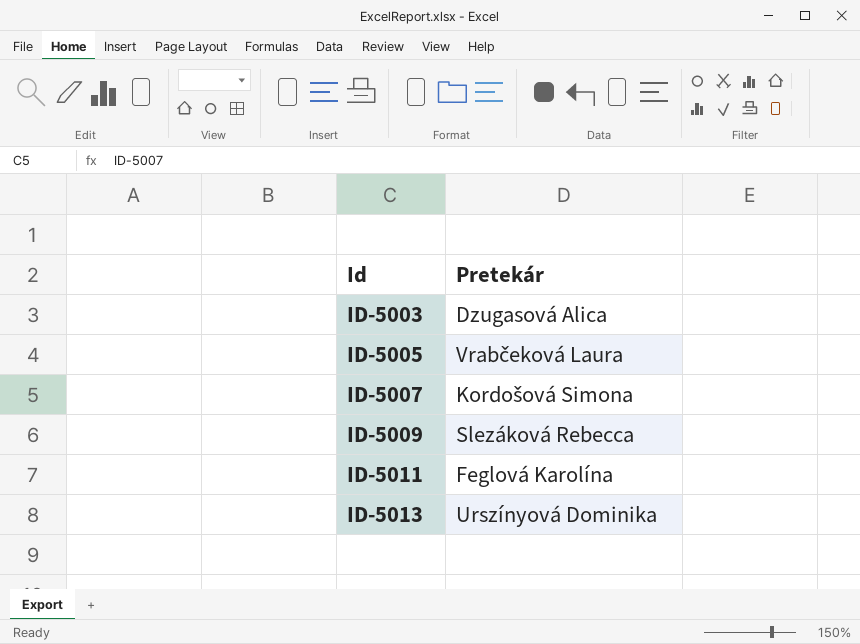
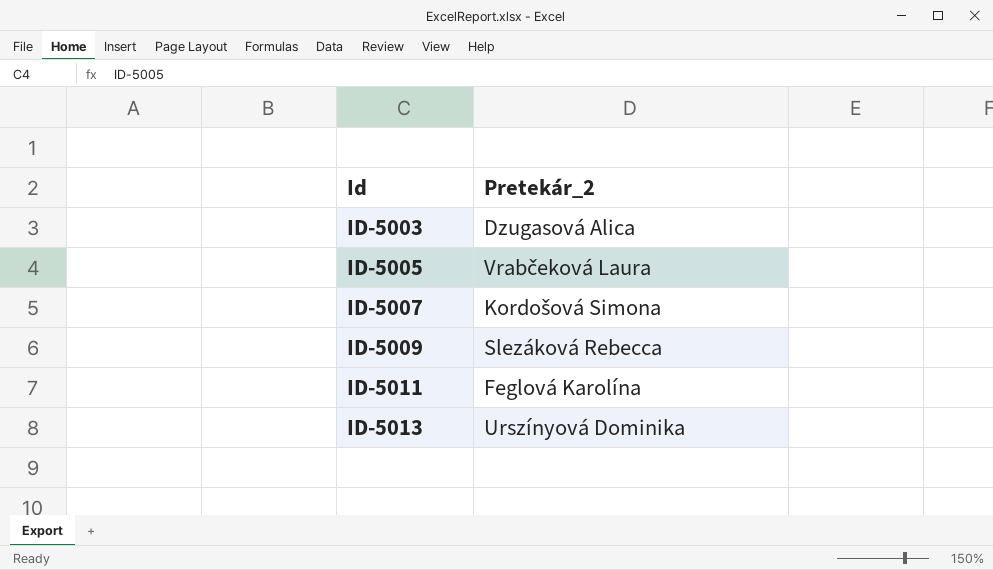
column name: Pretekár -> Pretekár_2

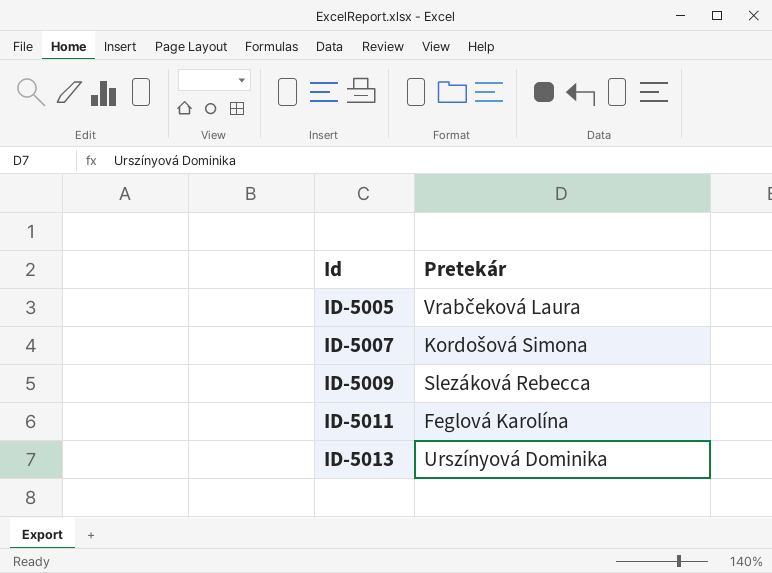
column name: Pretekár_2 -> Pretekár
row ID-5003: Dzugasová Alica -> none

